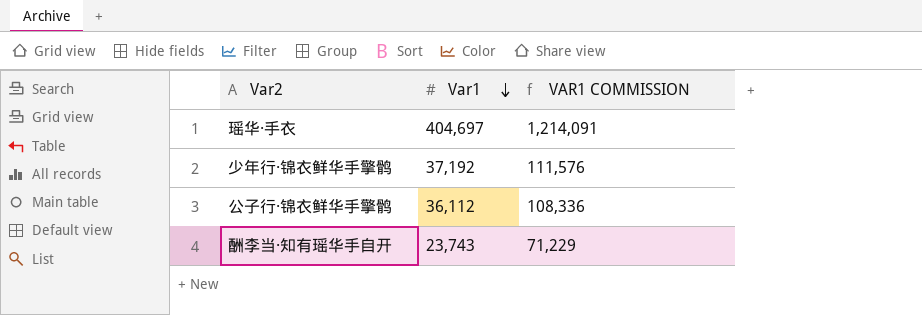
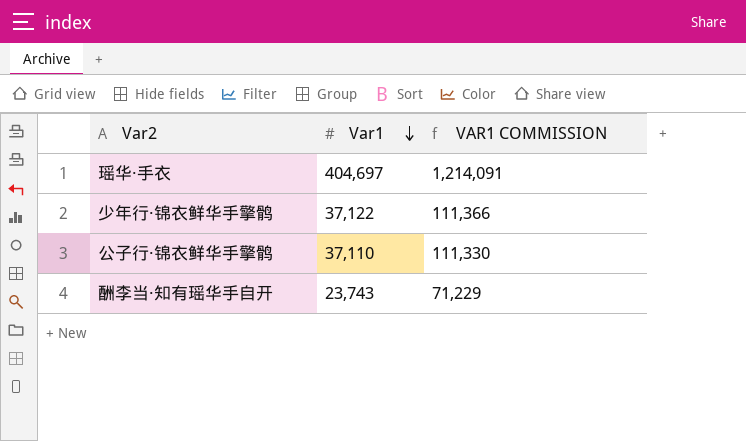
少年行·锦衣鲜华手擎鹘 | Var1: 37,192 -> 37,122
少年行·锦衣鲜华手擎鹘 | VAR1 COMMISSION: 111,576 -> 111,366
公子行·锦衣鲜华手擎鹘 | Var1: 36,112 -> 37,110
公子行·锦衣鲜华手擎鹘 | VAR1 COMMISSION: 108,336 -> 111,330

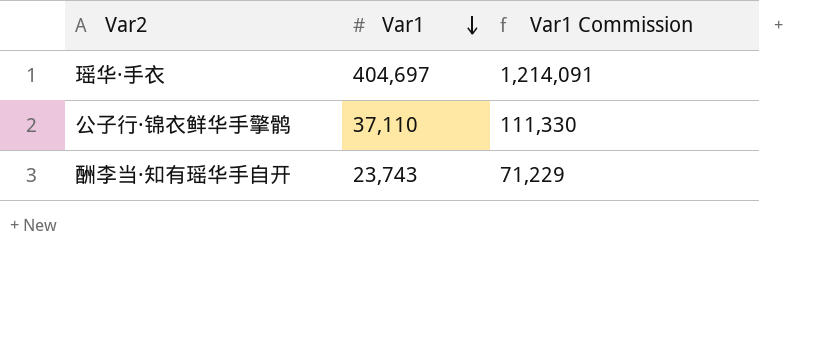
column name: VAR1 COMMISSION -> Var1 Commission
row 少年行·锦衣鲜华手擎鹘: 37,122 | 111,366 -> none

